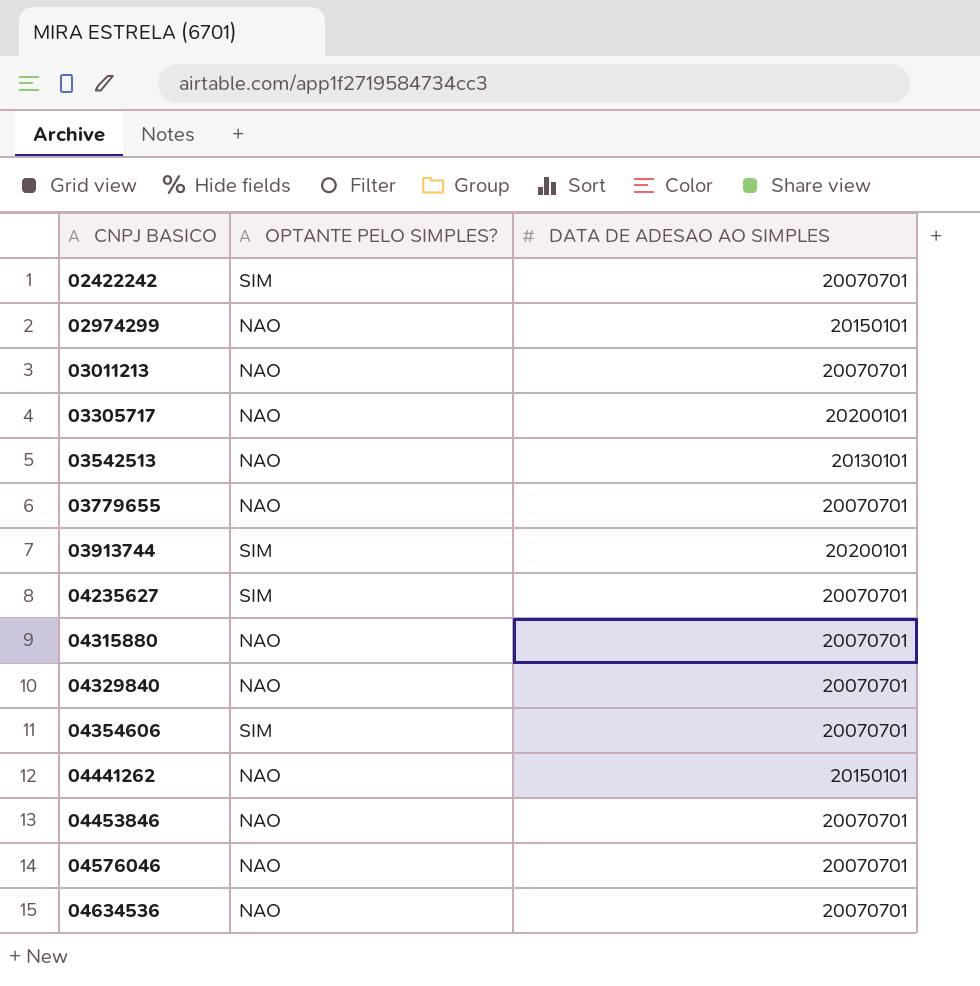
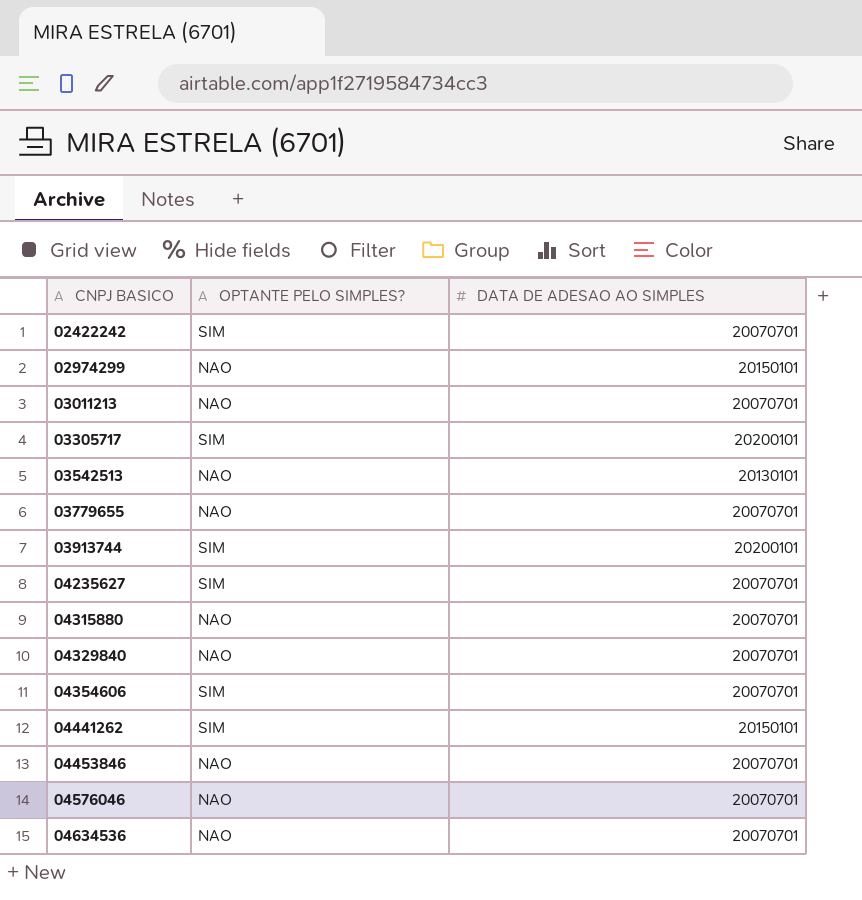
03305717 | OPTANTE PELO SIMPLES?: NAO -> SIM
04441262 | OPTANTE PELO SIMPLES?: NAO -> SIM

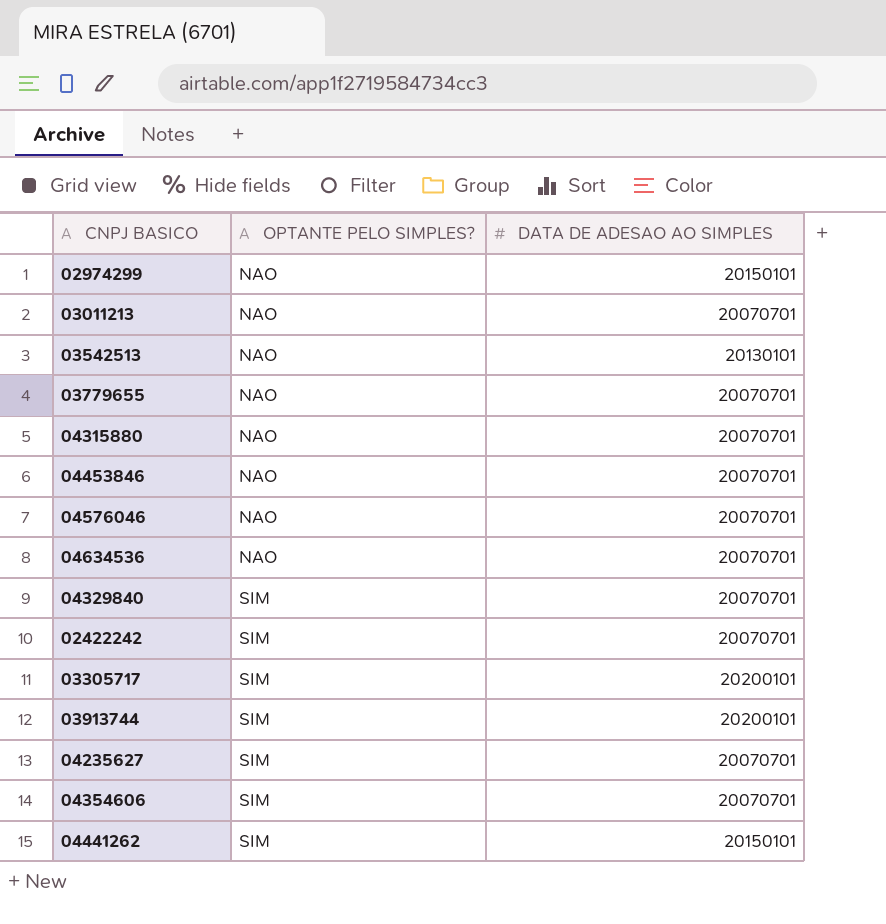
row order: CNPJ BASICO ascending -> OPTANTE PELO SIMPLES? ascending
04329840 | OPTANTE PELO SIMPLES?: NAO -> SIM

